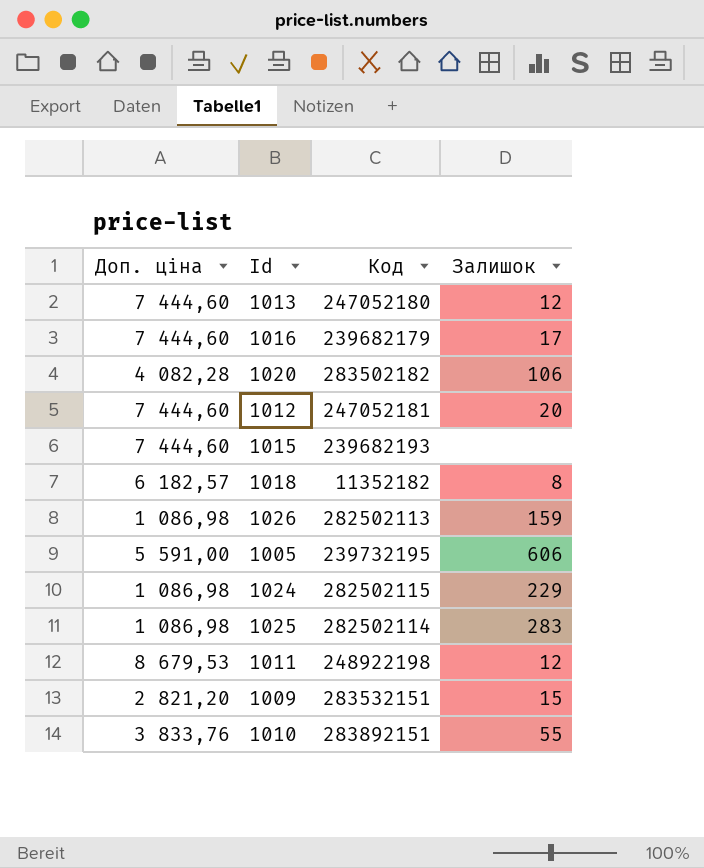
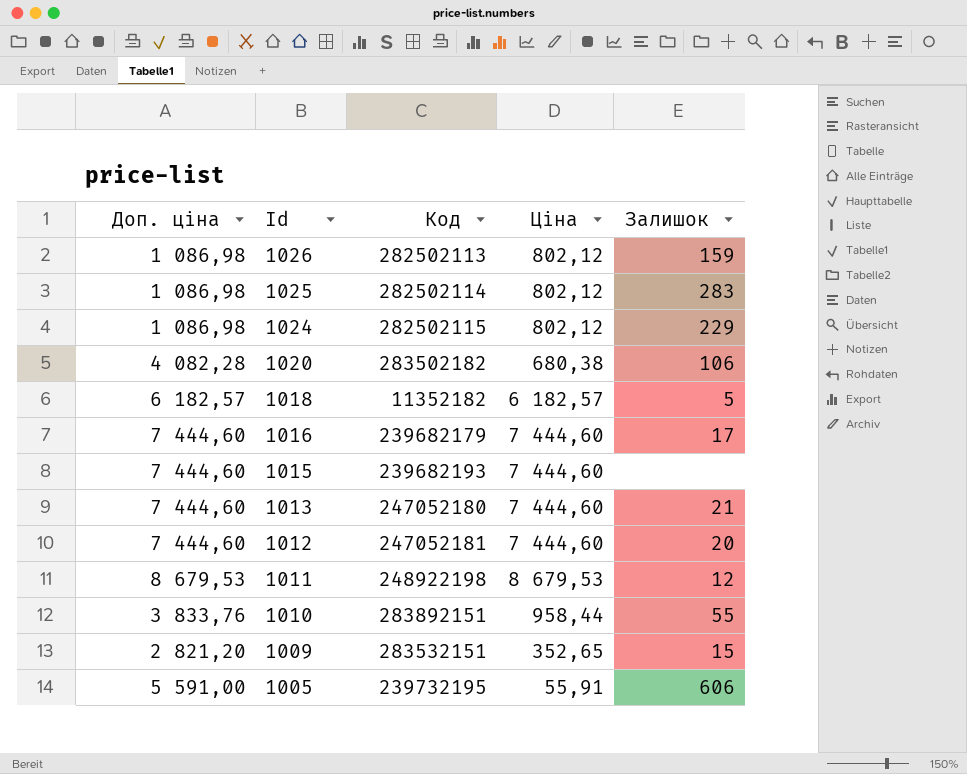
row order: none -> Id descending
column Ціна | position: none -> 4
1018 | Залишок: 8 -> 5
1013 | Залишок: 12 -> 21

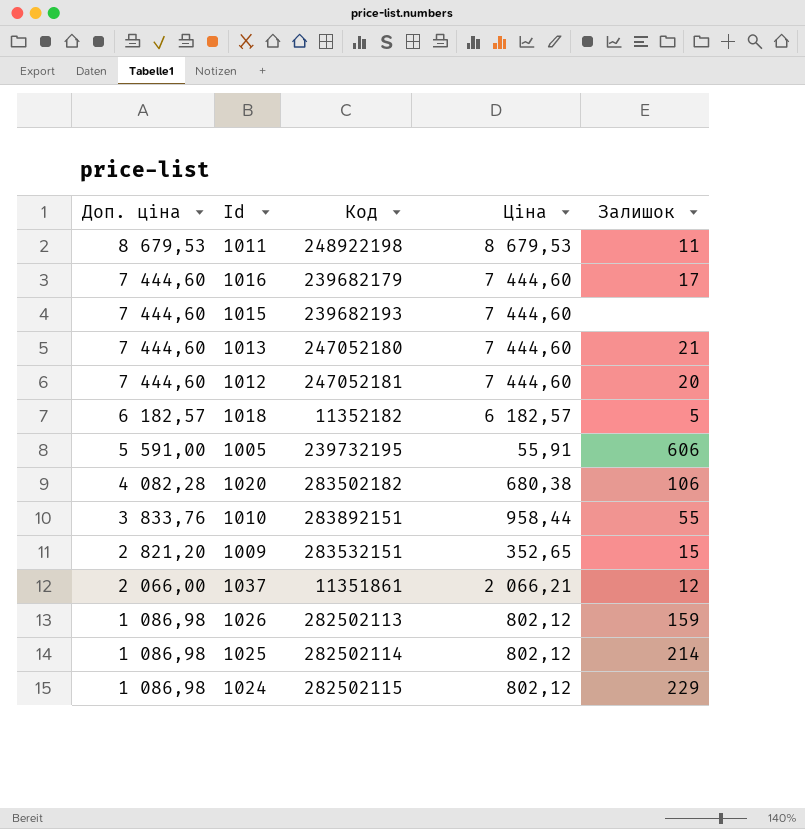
row order: Id descending -> Доп. ціна descending
1011 | Залишок: 12 -> 11
row 1037: none -> 2 066,00 | 11351861 | 2 066,21 | 12
1025 | Залишок: 283 -> 214

